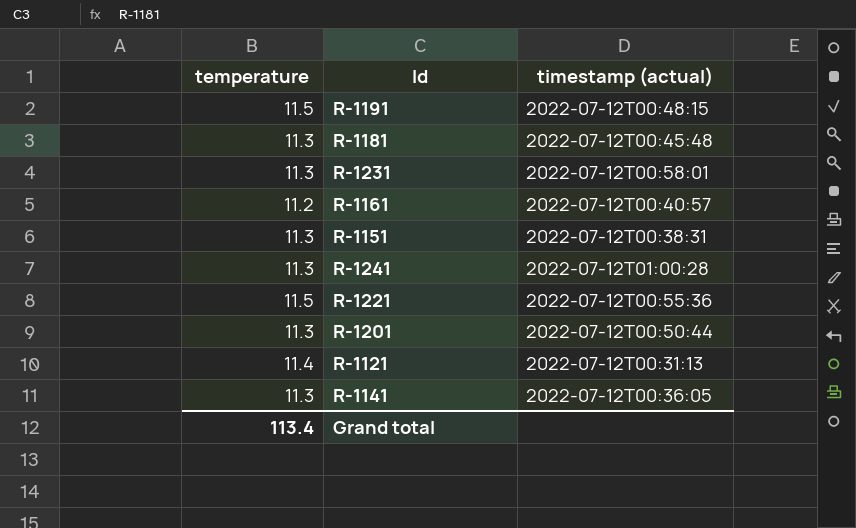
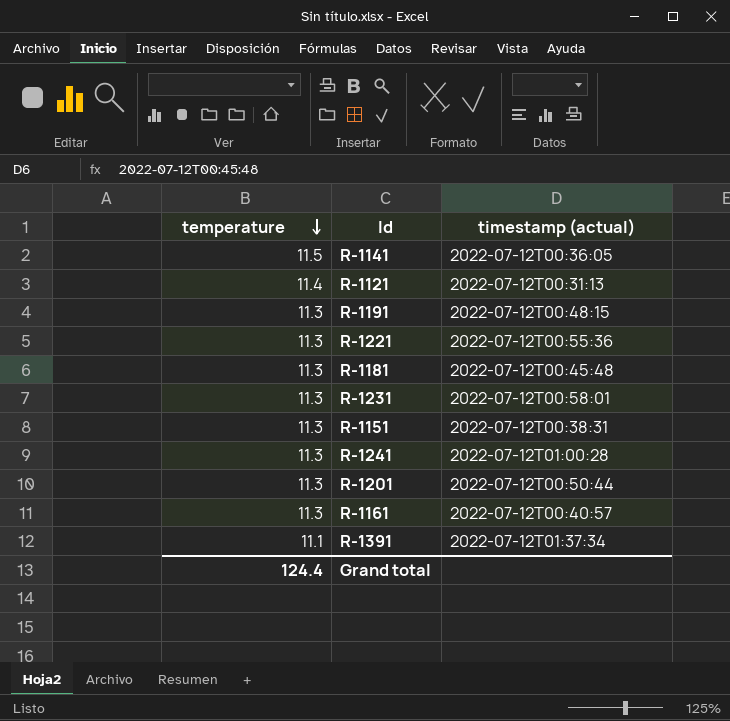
row order: none -> temperature descending
R-1141 | temperature: 11.3 -> 11.5
R-1191 | temperature: 11.5 -> 11.3
R-1221 | temperature: 11.5 -> 11.3
R-1161 | temperature: 11.2 -> 11.3
row R-1391: none -> 11.1 | 2022-07-12T01:37:34
Grand total | temperature: 113.4 -> 124.4

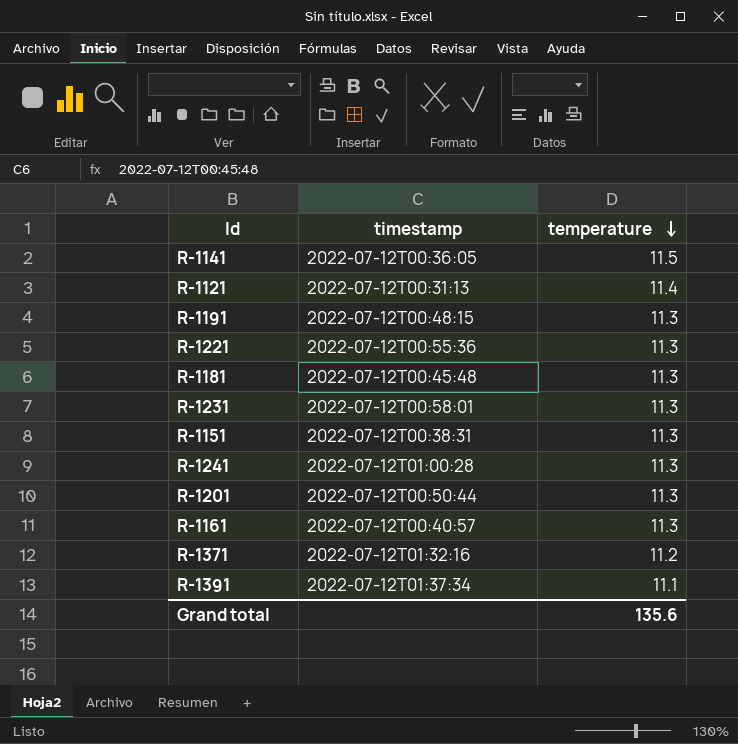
column name: timestamp (actual) -> timestamp
column temperature | position: 1 -> 3
row R-1371: none -> 2022-07-12T01:32:16 | 11.2
Grand total | temperature: 124.4 -> 135.6

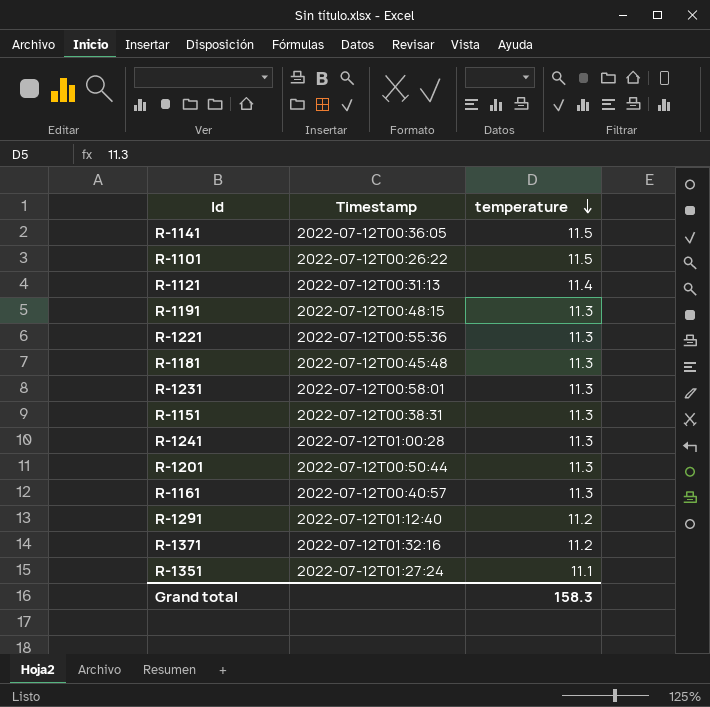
column name: timestamp -> Timestamp
row R-1391: 2022-07-12T01:37:34 | 11.1 -> none
row R-1101: none -> 2022-07-12T00:26:22 | 11.5
row R-1291: none -> 2022-07-12T01:12:40 | 11.2
row R-1351: none -> 2022-07-12T01:27:24 | 11.1
Grand total | temperature: 135.6 -> 158.3

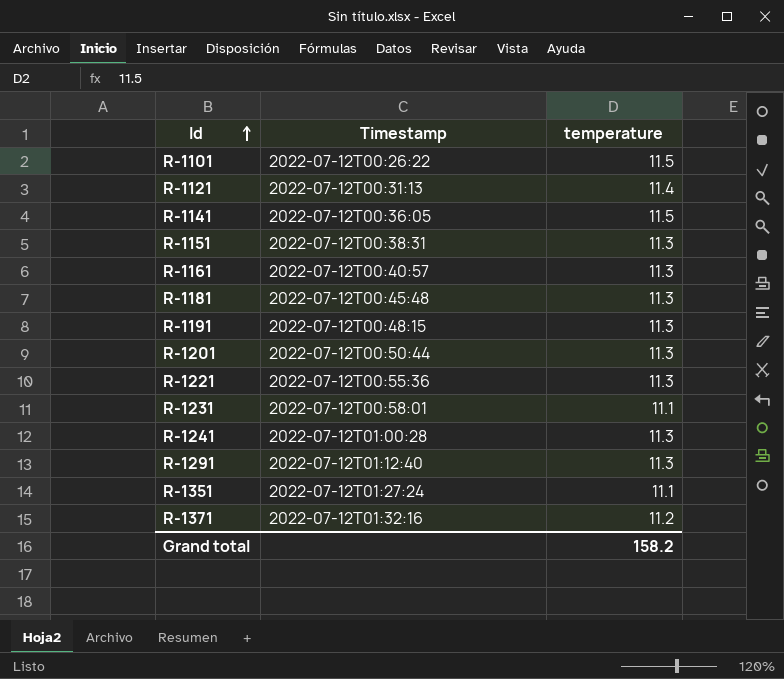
row order: temperature descending -> Id ascending
R-1231 | temperature: 11.3 -> 11.1
R-1291 | temperature: 11.2 -> 11.3
Grand total | temperature: 158.3 -> 158.2

